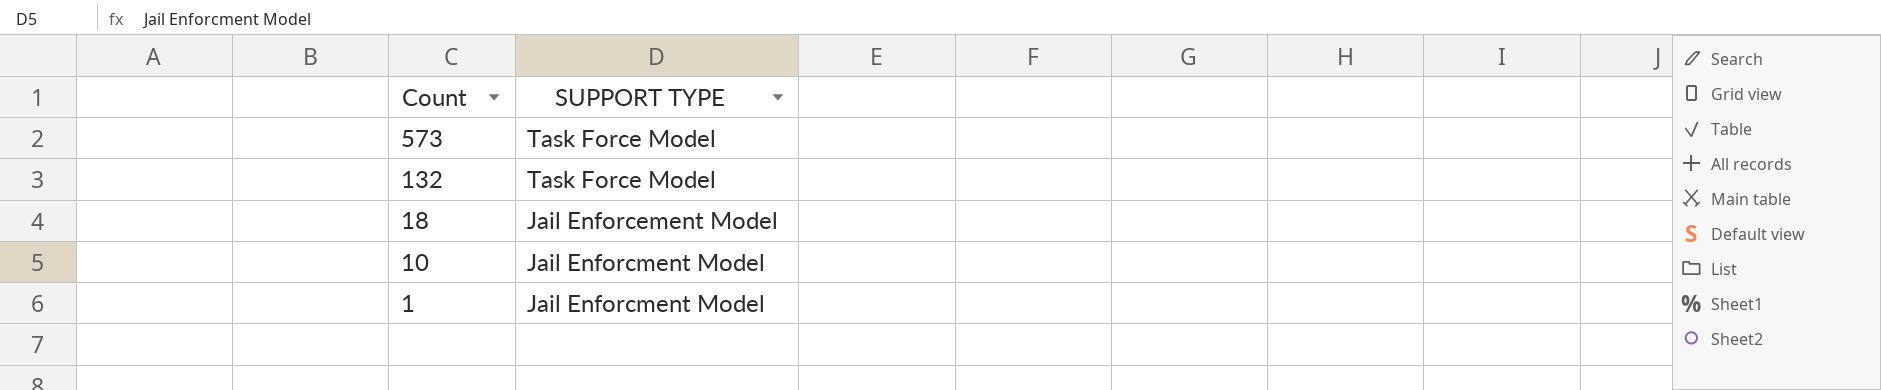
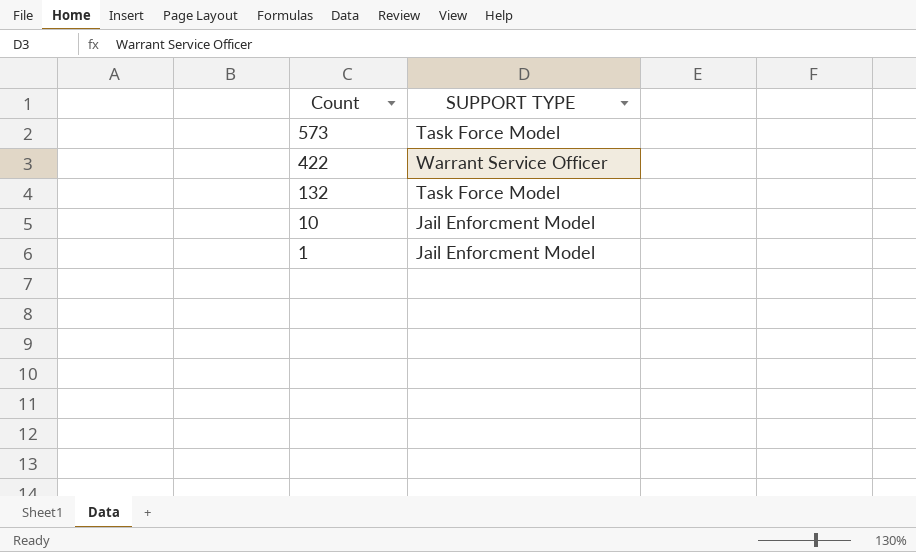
row 18: Jail Enforcement Model -> none
row 422: none -> Warrant Service Officer

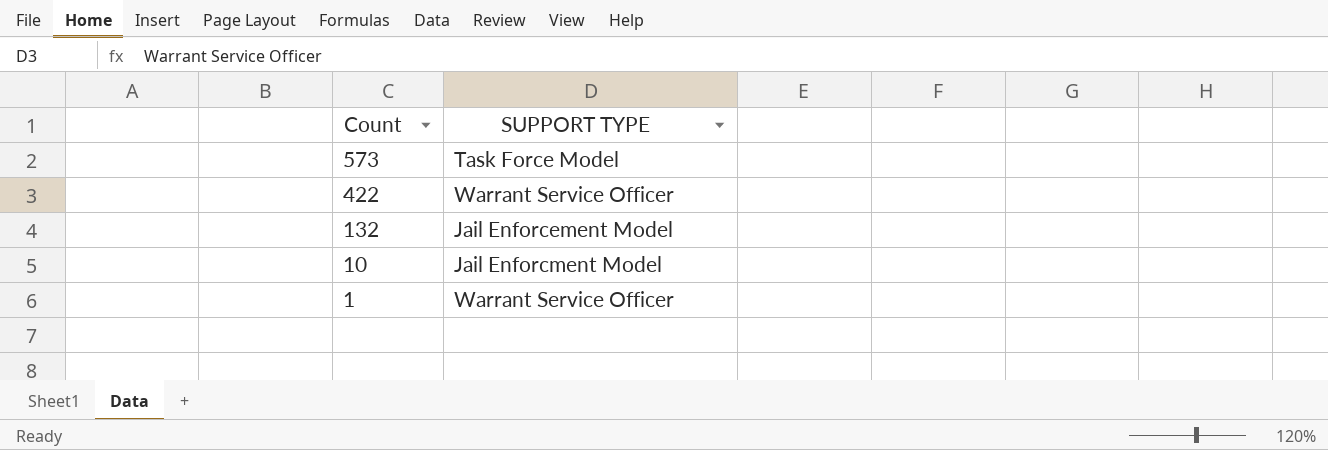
132 | SUPPORT TYPE: Task Force Model -> Jail Enforcement Model
1 | SUPPORT TYPE: Jail Enforcment Model -> Warrant Service Officer

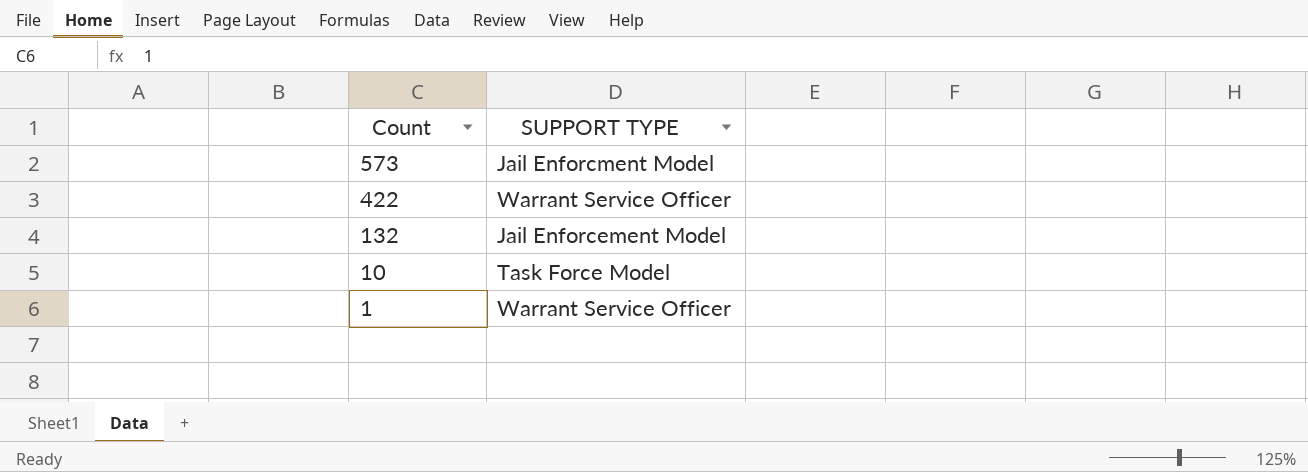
573 | SUPPORT TYPE: Task Force Model -> Jail Enforcment Model
10 | SUPPORT TYPE: Jail Enforcment Model -> Task Force Model

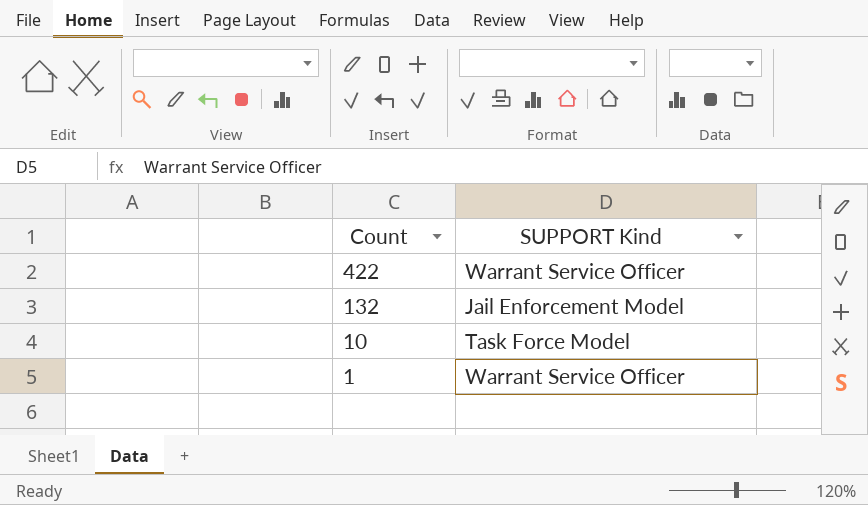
column name: SUPPORT TYPE -> SUPPORT Kind
row 573: Jail Enforcment Model -> none

